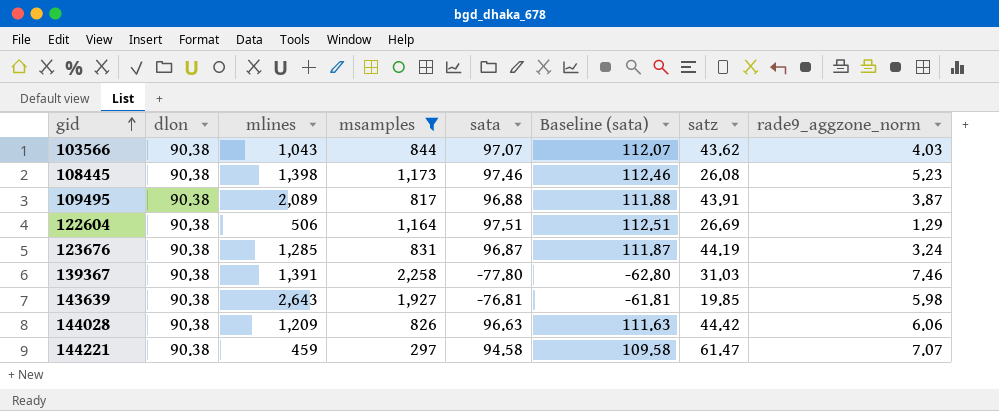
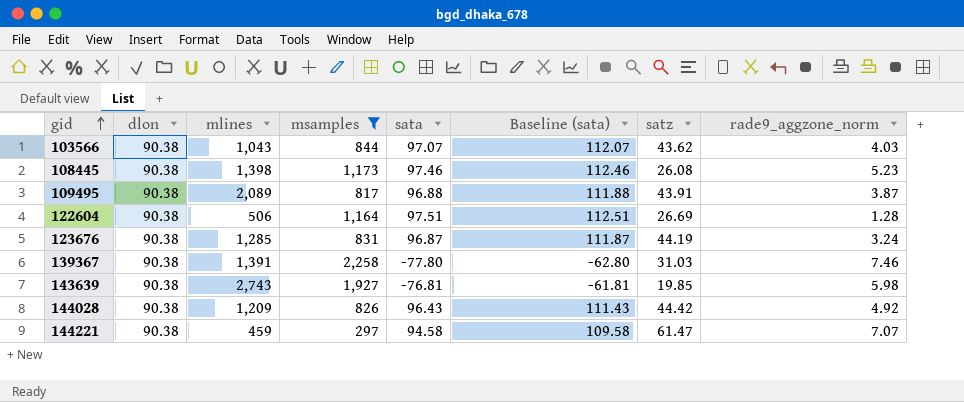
122604 | rade9_aggzone_norm: 1.29 -> 1.28
143639 | mlines: 2,643 -> 2,743
144028 | sata: 96.63 -> 96.43
144028 | Baseline (sata): 111.63 -> 111.43
144028 | rade9_aggzone_norm: 6.06 -> 4.92

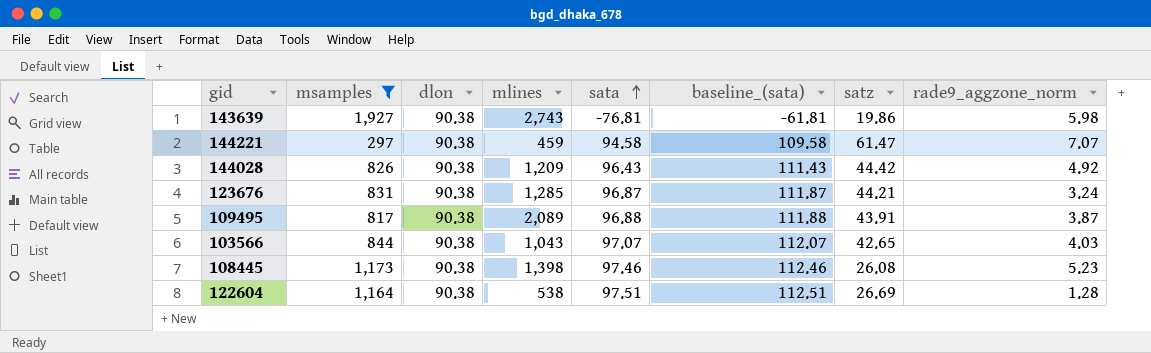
row order: gid ascending -> sata ascending
column msamples | position: 4 -> 2
column name: Baseline (sata) -> baseline_(sata)
row 139367: 90.38 | 1,391 | 2,258 | -77.80 | -62.80 | 31.03 | 7.46 -> none
143639 | satz: 19.85 -> 19.86
123676 | satz: 44.19 -> 44.21
103566 | satz: 43.62 -> 42.65
122604 | mlines: 506 -> 538

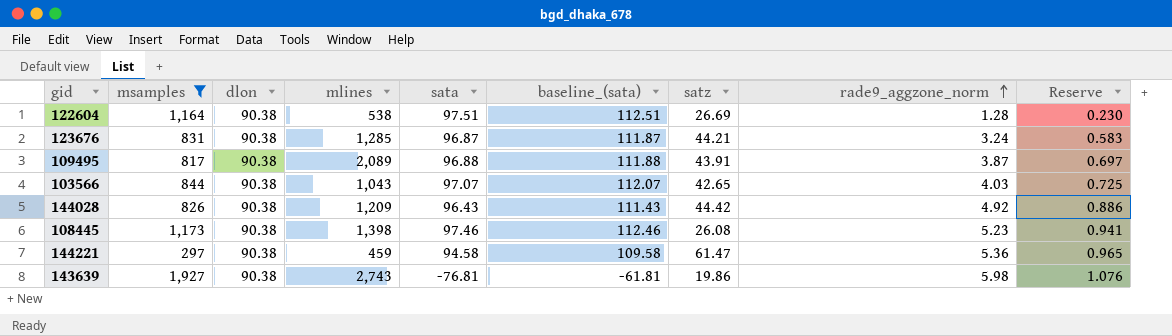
row order: sata ascending -> rade9_aggzone_norm ascending
column Reserve | formula: none -> [rade9_aggzone_norm] * 0.18
144221 | rade9_aggzone_norm: 7.07 -> 5.36

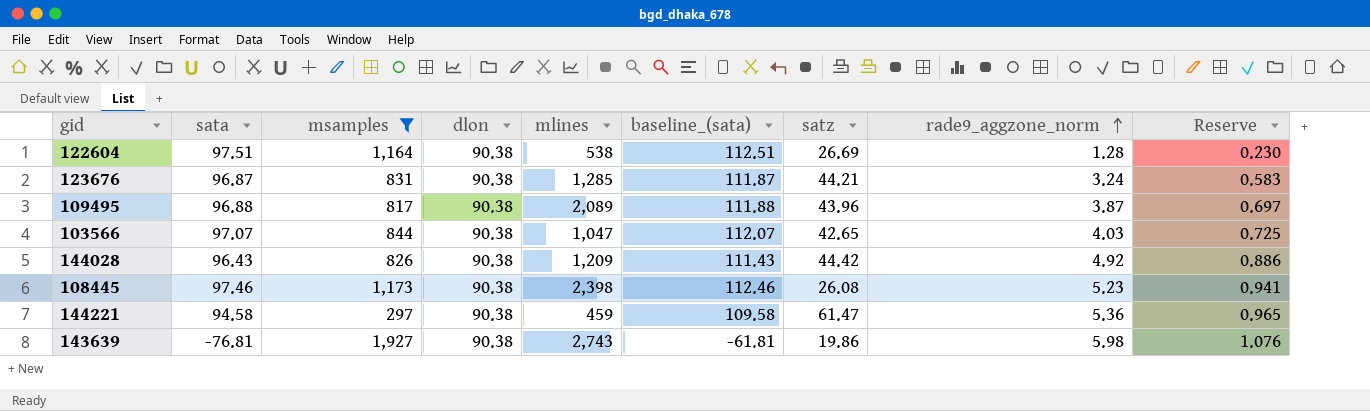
column sata | position: 5 -> 2
109495 | satz: 43.91 -> 43.96
103566 | mlines: 1,043 -> 1,047
108445 | mlines: 1,398 -> 2,398

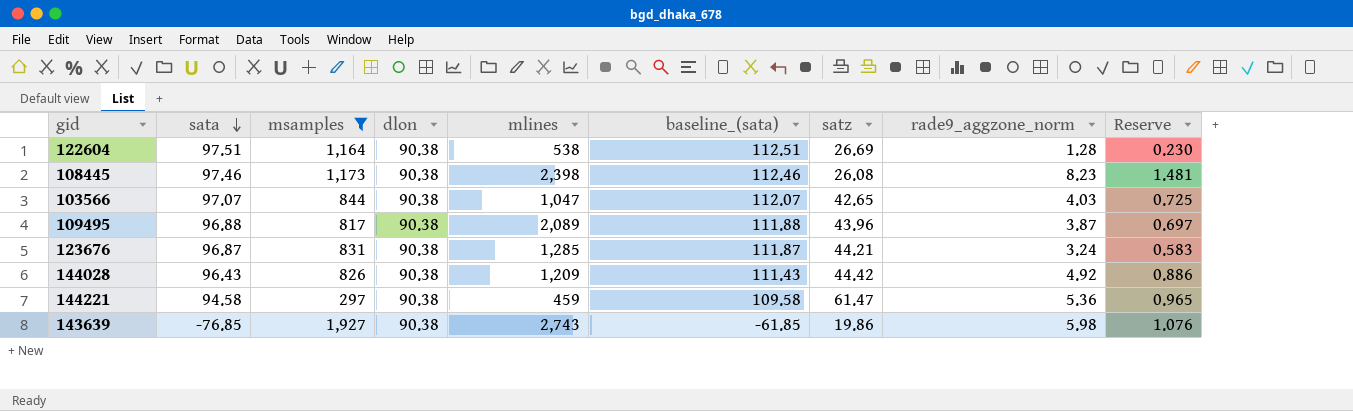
row order: rade9_aggzone_norm ascending -> sata descending
108445 | rade9_aggzone_norm: 5.23 -> 8.23
108445 | Reserve: 0.941 -> 1.481
143639 | sata: -76.81 -> -76.85
143639 | baseline_(sata): -61.81 -> -61.85

